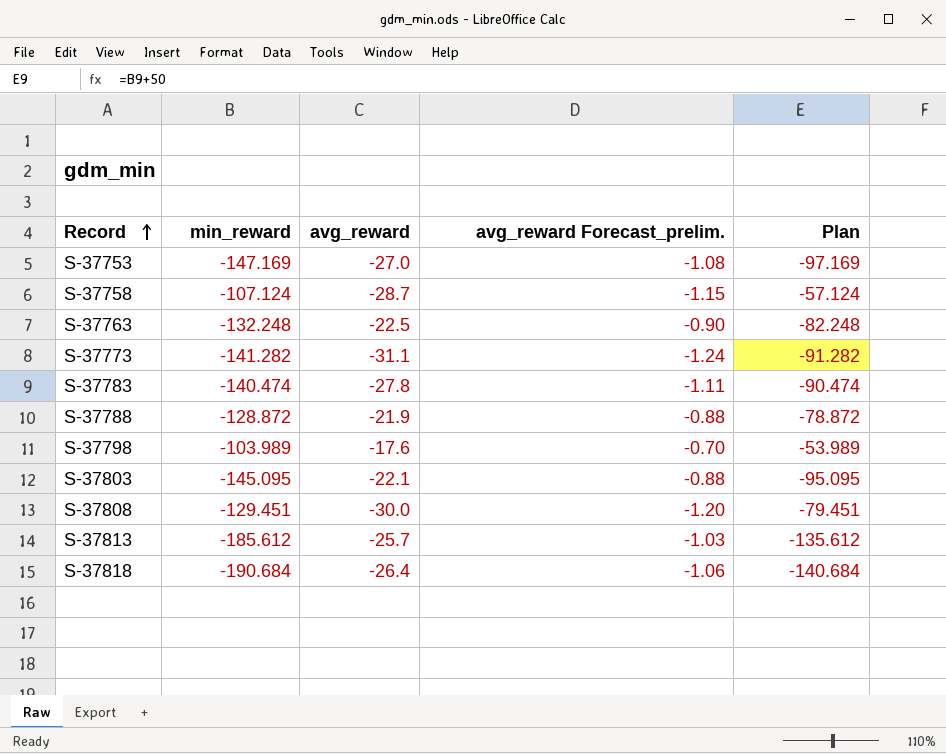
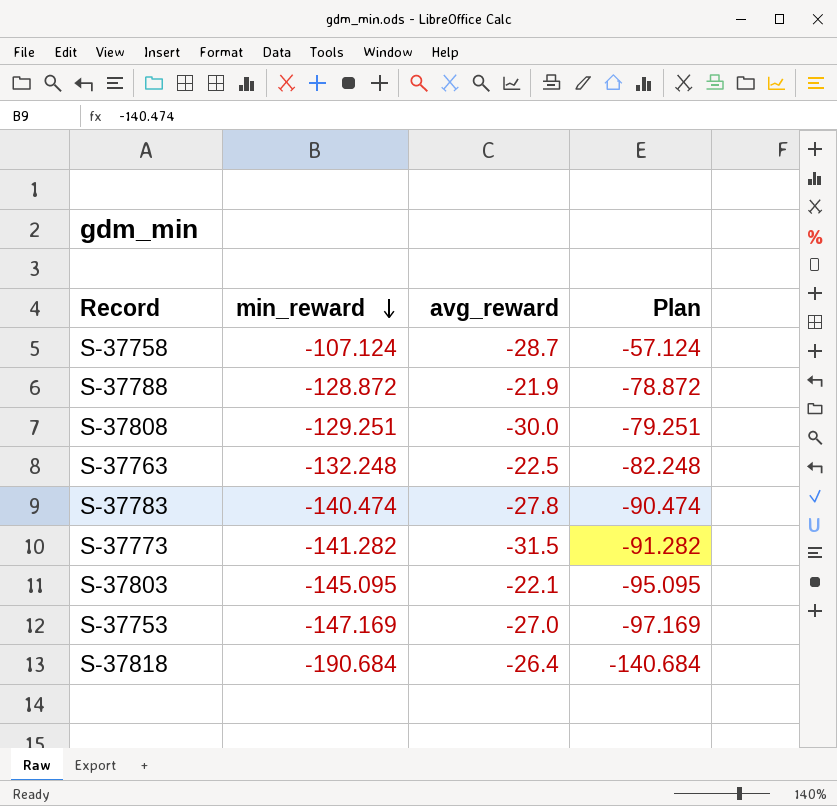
row order: Record ascending -> min_reward descending
column avg_reward Forecast_prelim. | formula: [avg_reward] * 0.04 -> none
row S-37798: -103.989 | -17.6 | -0.70 | -53.989 -> none
row S-37813: -185.612 | -25.7 | -1.03 | -135.612 -> none
S-37808 | min_reward: -129.451 -> -129.251
S-37808 | Plan: -79.451 -> -79.251
S-37773 | avg_reward: -31.1 -> -31.5

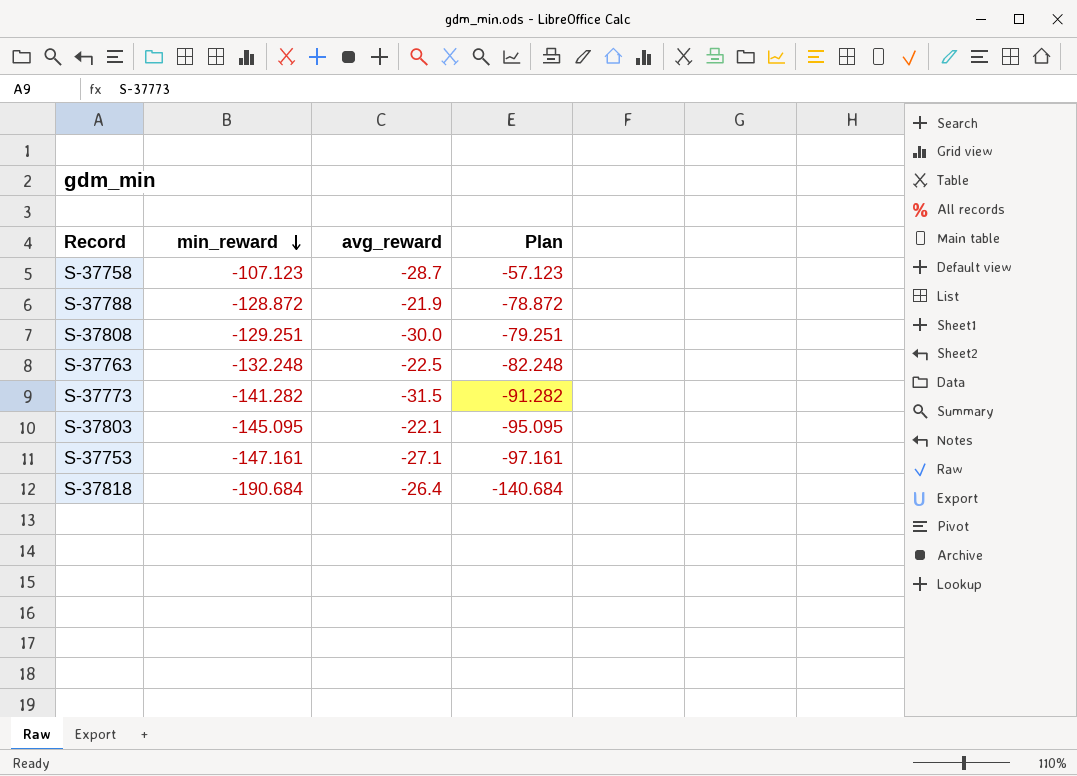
row S-37783: -140.474 | -27.8 | -90.474 -> none
S-37758 | min_reward: -107.124 -> -107.123
S-37758 | Plan: -57.124 -> -57.123
S-37753 | min_reward: -147.169 -> -147.161
S-37753 | avg_reward: -27.0 -> -27.1
S-37753 | Plan: -97.169 -> -97.161

